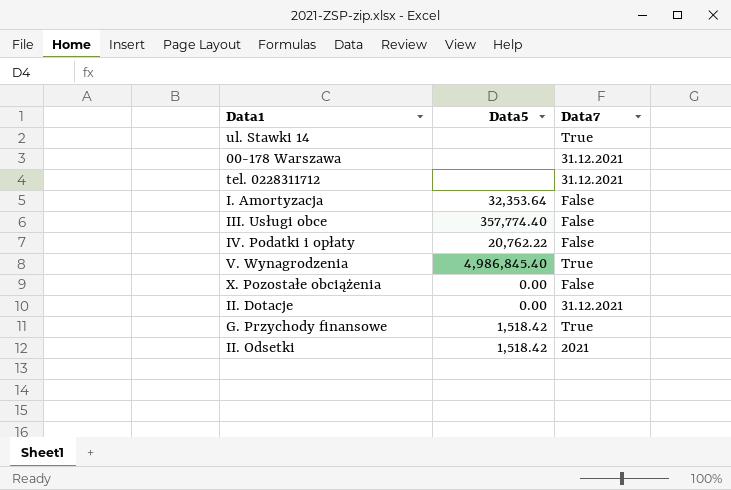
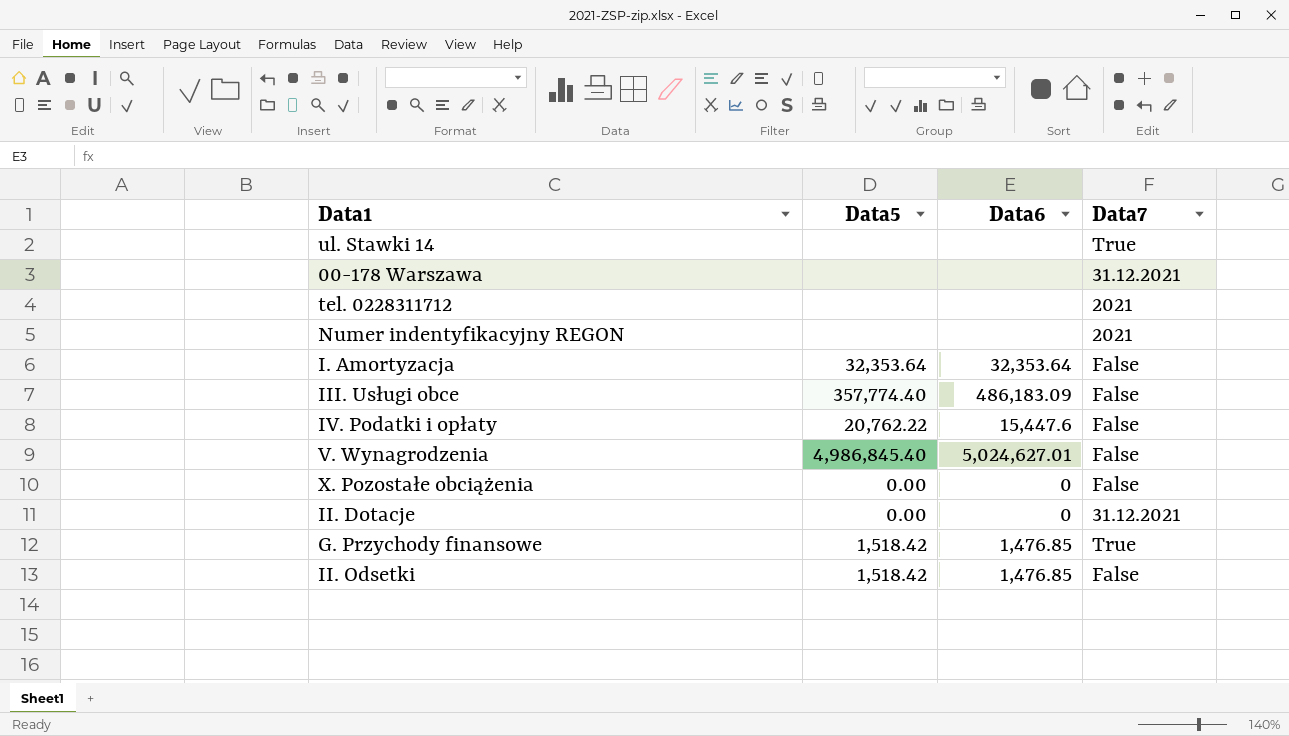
column Data6 | position: none -> 3
tel. 0228311712 | Data7: 31.12.2021 -> 2021
row Numer indentyfikacyjny REGON: none -> none | none | 2021
V. Wynagrodzenia | Data7: True -> False
II. Odsetki | Data7: 2021 -> False

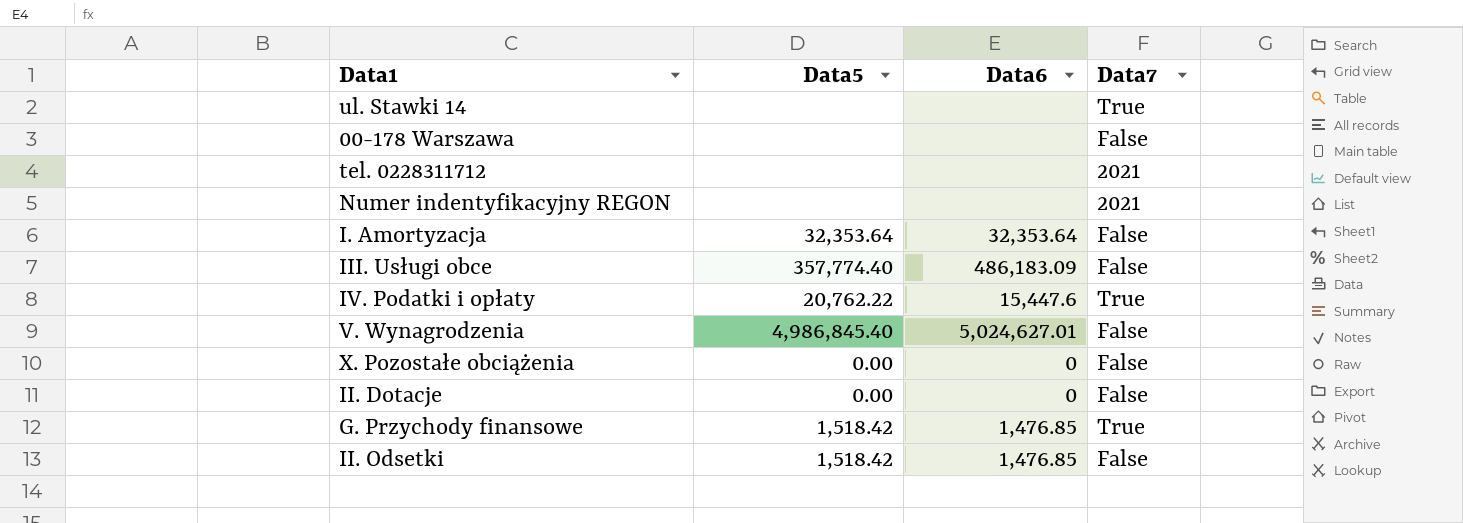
00-178 Warszawa | Data7: 31.12.2021 -> False
IV. Podatki i opłaty | Data7: False -> True
II. Dotacje | Data7: 31.12.2021 -> False

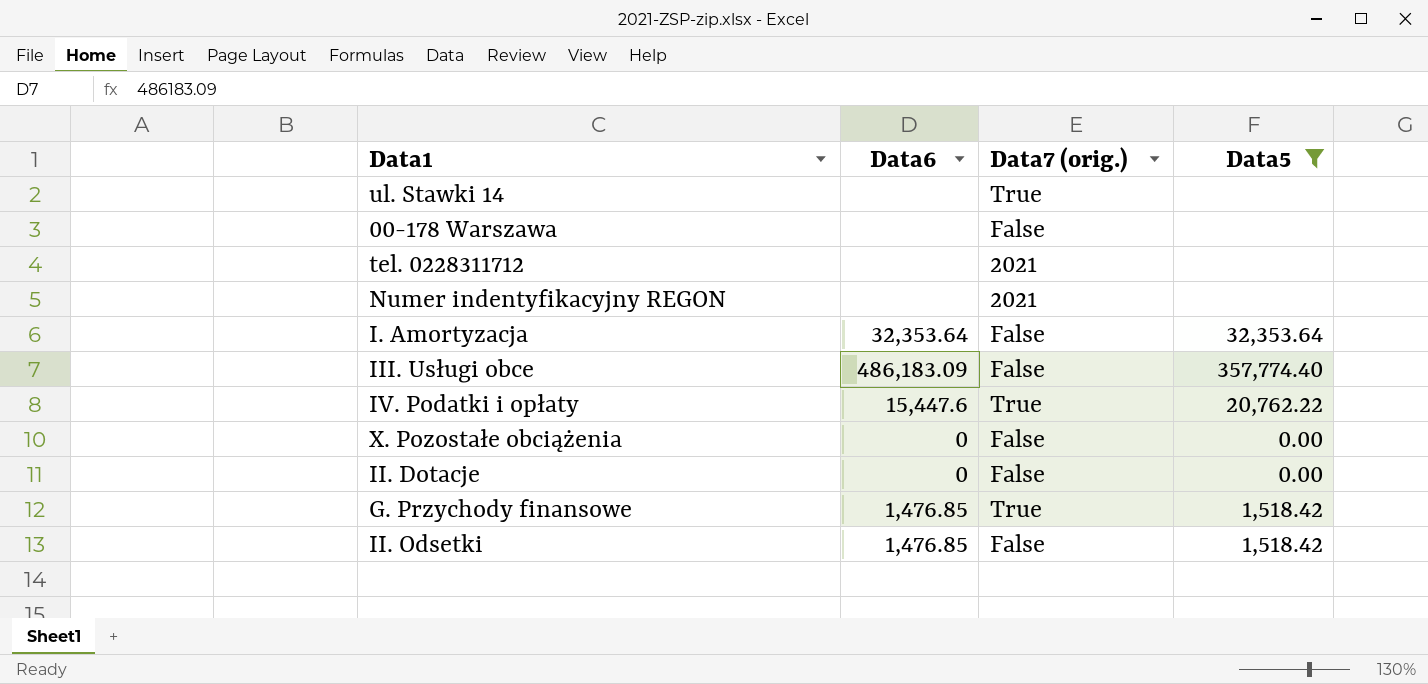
filter: none -> Data5 != 4,986,845.40
column name: Data7 -> Data7 (orig.)
column Data5 | position: 2 -> 4

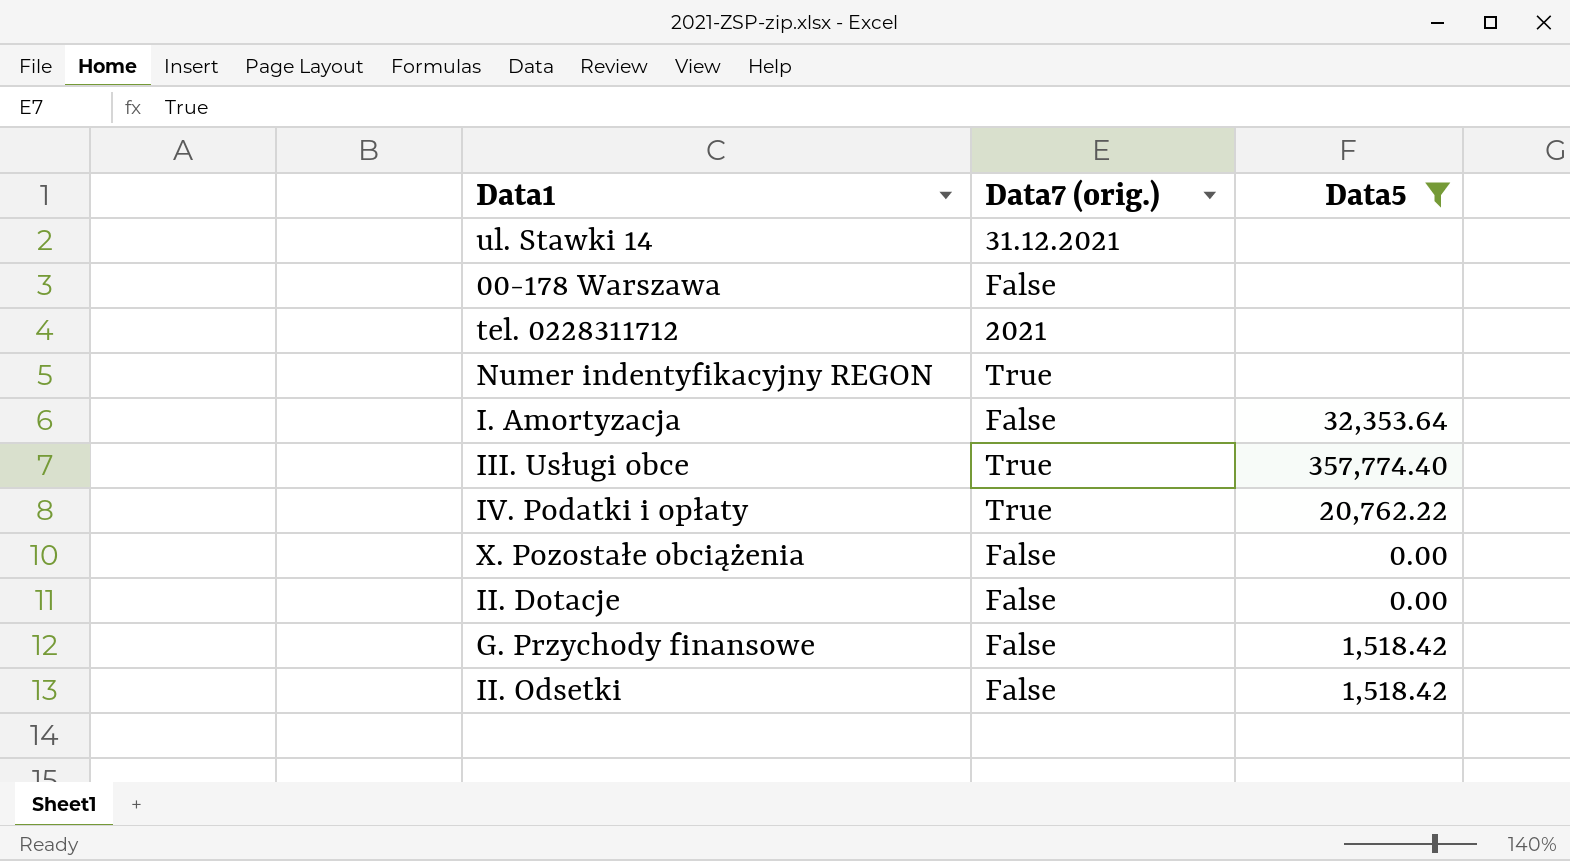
column Data6 | position: 2 -> none
ul. Stawki 14 | Data7 (orig.): True -> 31.12.2021
Numer indentyfikacyjny REGON | Data7 (orig.): 2021 -> True
III. Usługi obce | Data7 (orig.): False -> True
G. Przychody finansowe | Data7 (orig.): True -> False

